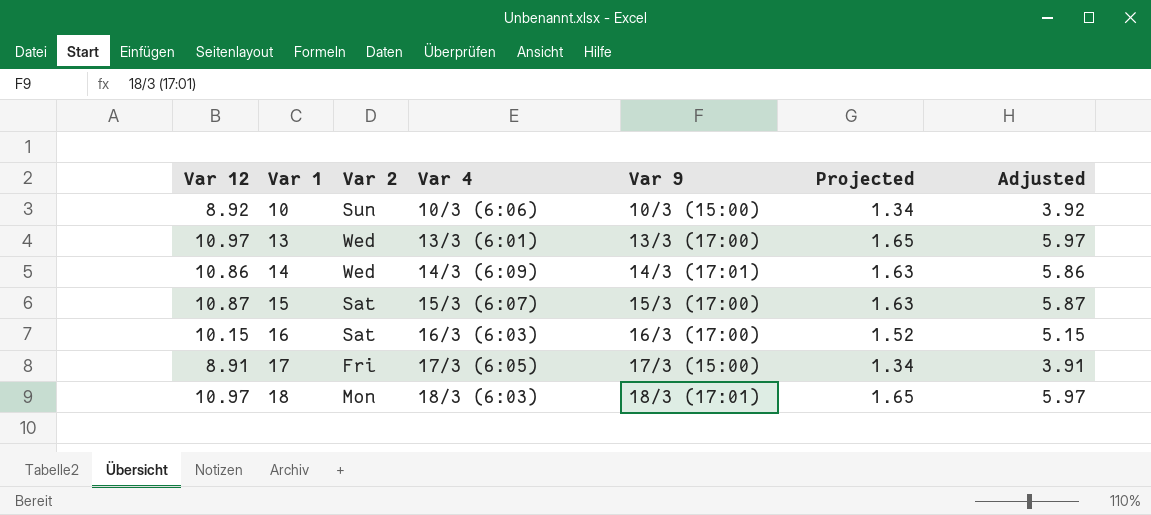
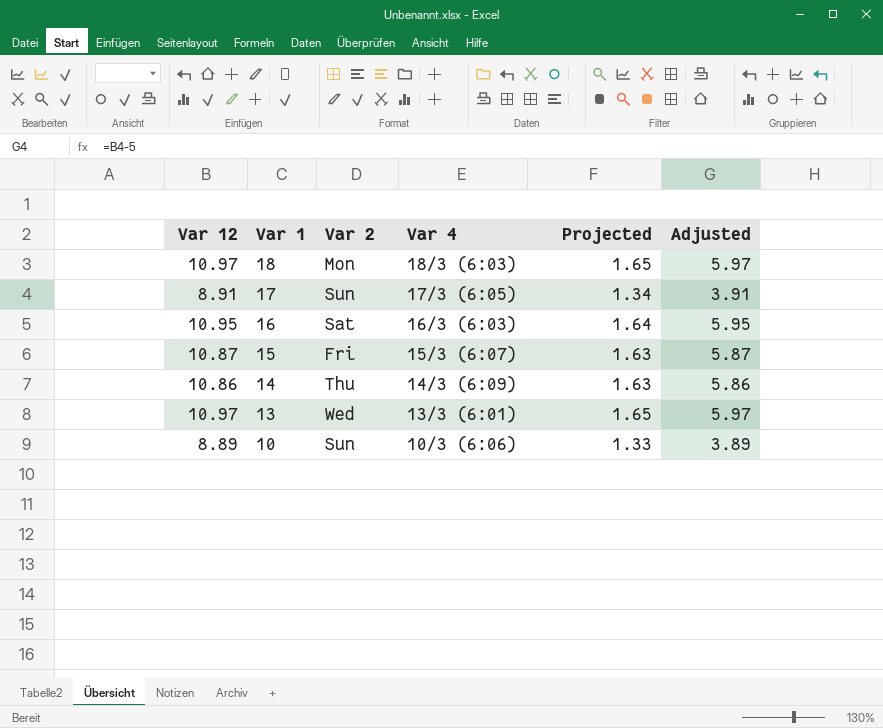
row order: Var 1 ascending -> Var 1 descending
column Var 9 | position: 5 -> none
17 | Var 2: Fri -> Sun
16 | Var 12: 10.15 -> 10.95
16 | Projected: 1.52 -> 1.64
16 | Adjusted: 5.15 -> 5.95
15 | Var 2: Sat -> Fri
14 | Var 2: Wed -> Thu
10 | Var 12: 8.92 -> 8.89
10 | Projected: 1.34 -> 1.33
10 | Adjusted: 3.92 -> 3.89

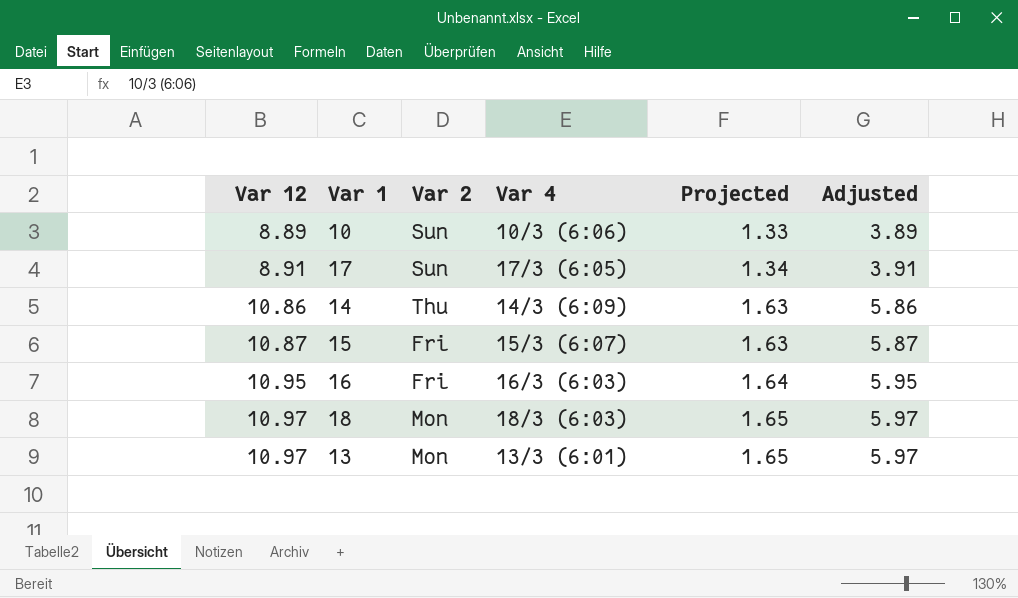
row order: Var 1 descending -> Var 12 ascending
16 | Var 2: Sat -> Fri
13 | Var 2: Wed -> Mon

